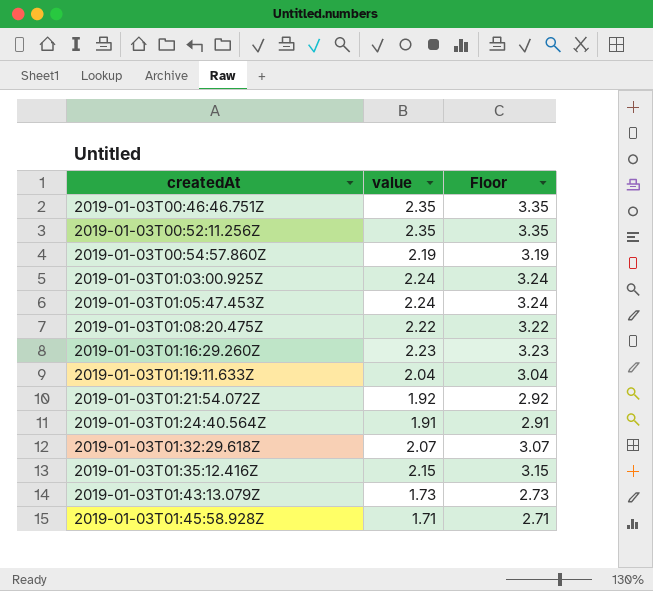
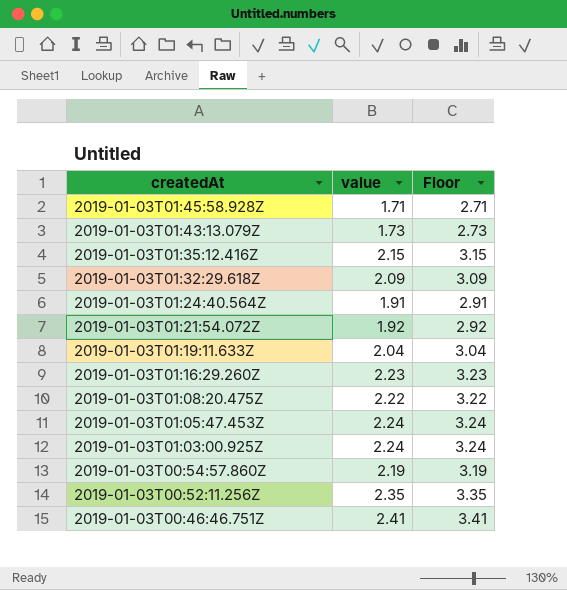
row order: createdAt ascending -> createdAt descending
2019-01-03T01:32:29.618Z | value: 2.07 -> 2.09
2019-01-03T01:32:29.618Z | Floor: 3.07 -> 3.09
2019-01-03T00:46:46.751Z | value: 2.35 -> 2.41
2019-01-03T00:46:46.751Z | Floor: 3.35 -> 3.41

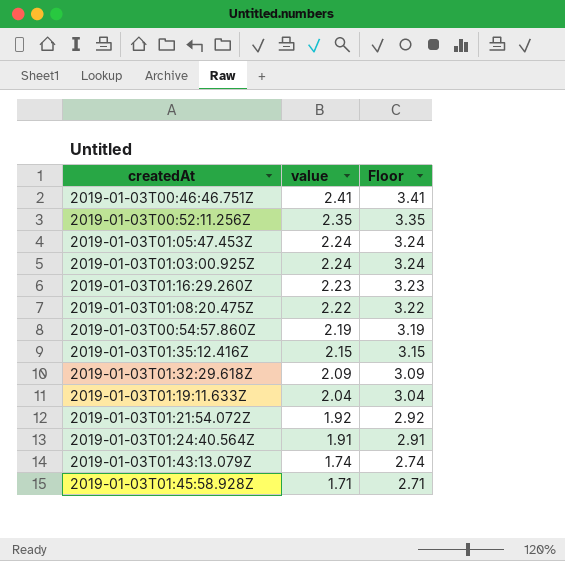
row order: createdAt descending -> value descending
2019-01-03T01:43:13.079Z | value: 1.73 -> 1.74
2019-01-03T01:43:13.079Z | Floor: 2.73 -> 2.74

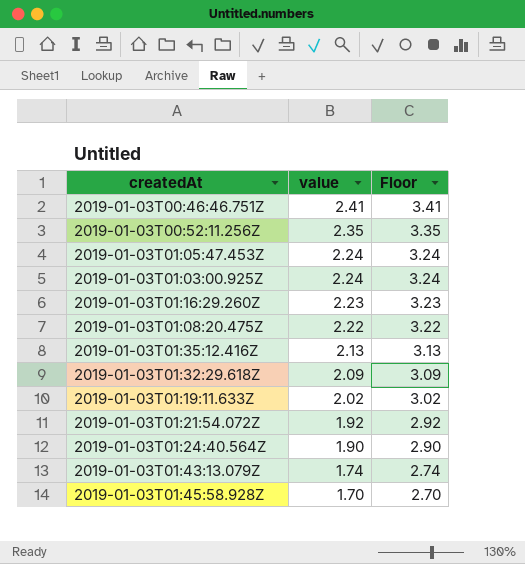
row 2019-01-03T00:54:57.860Z: 2.19 | 3.19 -> none
2019-01-03T01:35:12.416Z | value: 2.15 -> 2.13
2019-01-03T01:35:12.416Z | Floor: 3.15 -> 3.13
2019-01-03T01:19:11.633Z | value: 2.04 -> 2.02
2019-01-03T01:19:11.633Z | Floor: 3.04 -> 3.02
2019-01-03T01:24:40.564Z | value: 1.91 -> 1.90
2019-01-03T01:24:40.564Z | Floor: 2.91 -> 2.90
2019-01-03T01:45:58.928Z | value: 1.71 -> 1.70
2019-01-03T01:45:58.928Z | Floor: 2.71 -> 2.70

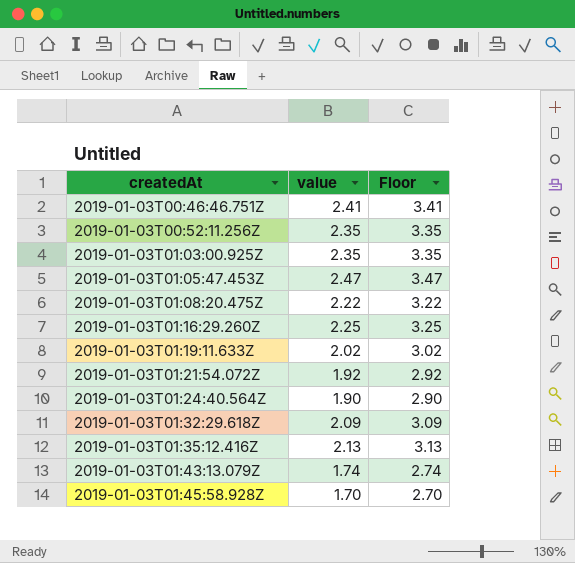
row order: value descending -> createdAt ascending
2019-01-03T01:03:00.925Z | value: 2.24 -> 2.35
2019-01-03T01:03:00.925Z | Floor: 3.24 -> 3.35
2019-01-03T01:05:47.453Z | value: 2.24 -> 2.47
2019-01-03T01:05:47.453Z | Floor: 3.24 -> 3.47
2019-01-03T01:16:29.260Z | value: 2.23 -> 2.25
2019-01-03T01:16:29.260Z | Floor: 3.23 -> 3.25

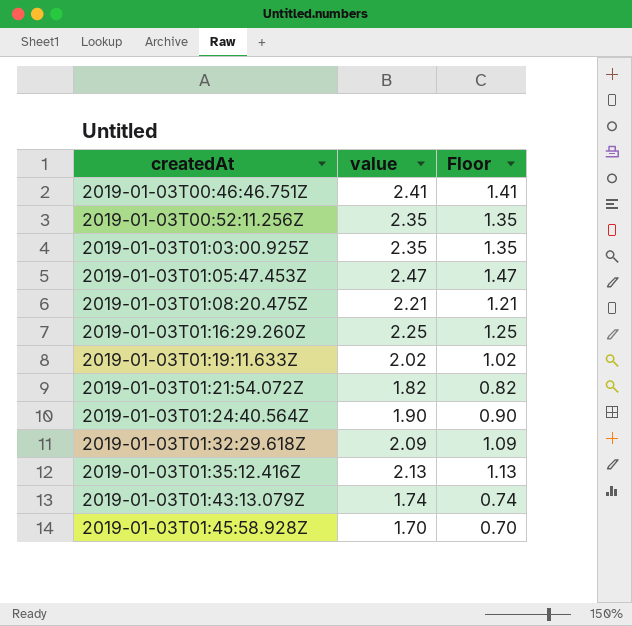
column Floor | formula: [value] + 1 -> [value] - 1
2019-01-03T01:08:20.475Z | value: 2.22 -> 2.21
2019-01-03T01:21:54.072Z | value: 1.92 -> 1.82

